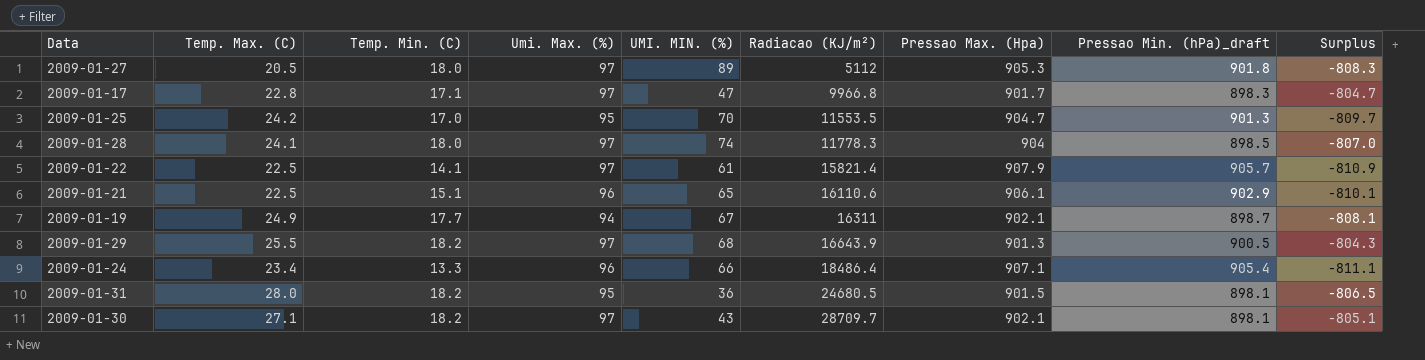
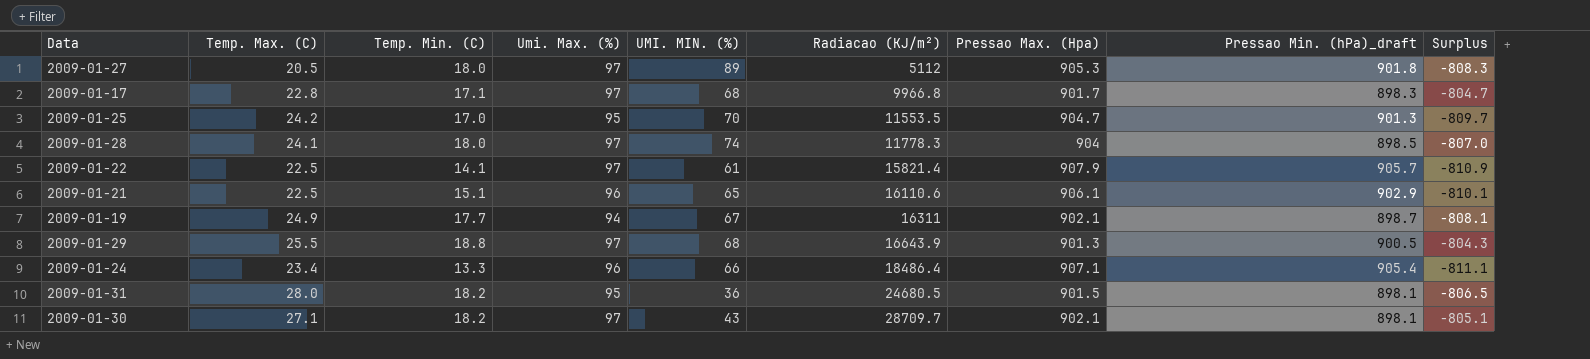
2009-01-17 | UMI. MIN. (%): 47 -> 68
2009-01-29 | Temp. Min. (C): 18.2 -> 18.8

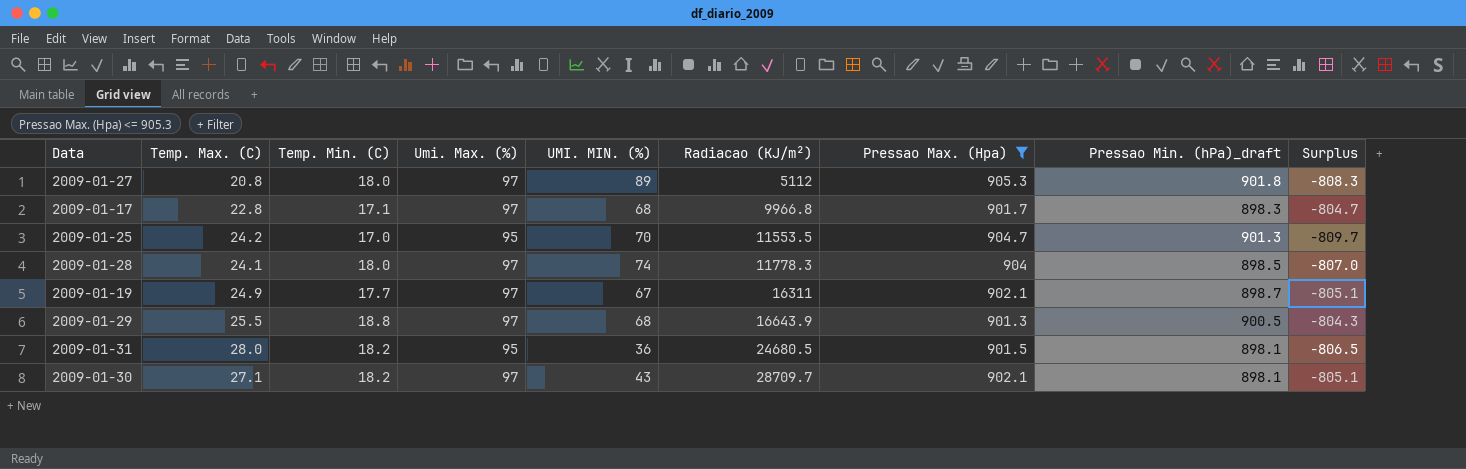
filter: none -> Pressao Max. (Hpa) <= 905.3
2009-01-27 | Temp. Max. (C): 20.5 -> 20.8
2009-01-19 | Umi. Max. (%): 94 -> 97
2009-01-19 | Surplus: -808.1 -> -805.1

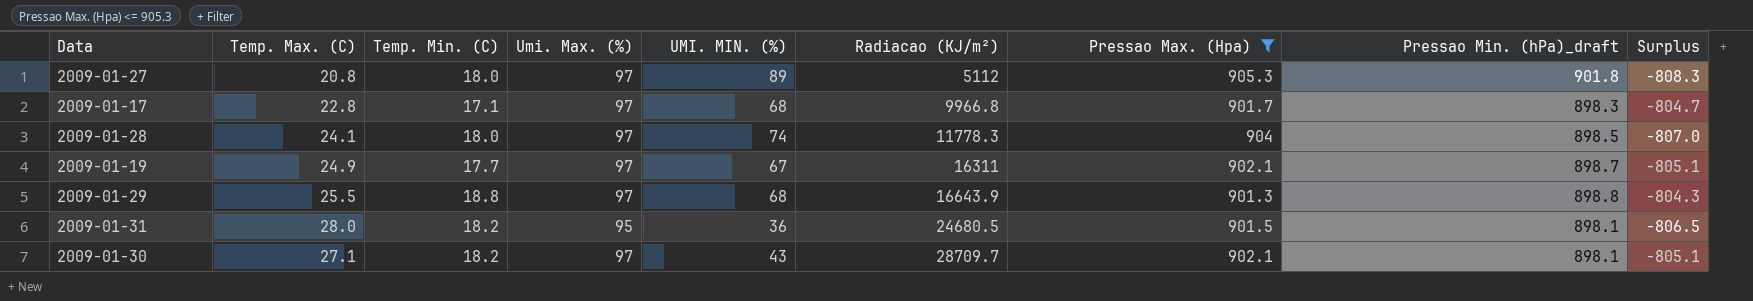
row 2009-01-25: 24.2 | 17.0 | 95 | 70 | 11553.5 | 904.7 | 901.3 | -809.7 -> none
2009-01-29 | Pressao Min. (hPa)_draft: 900.5 -> 898.8

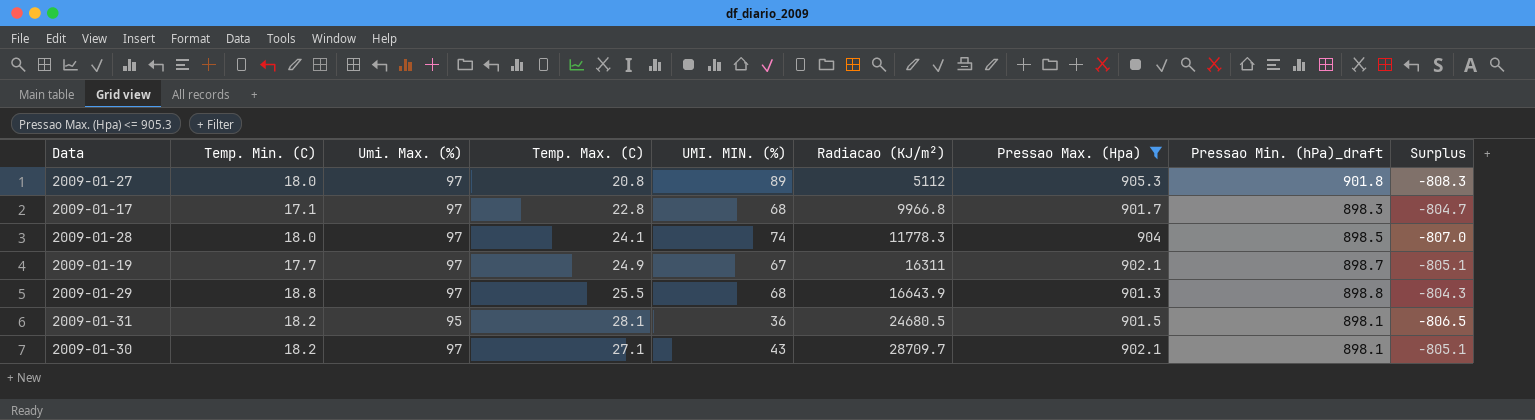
column Temp. Max. (C) | position: 2 -> 4
2009-01-31 | Temp. Max. (C): 28.0 -> 28.1

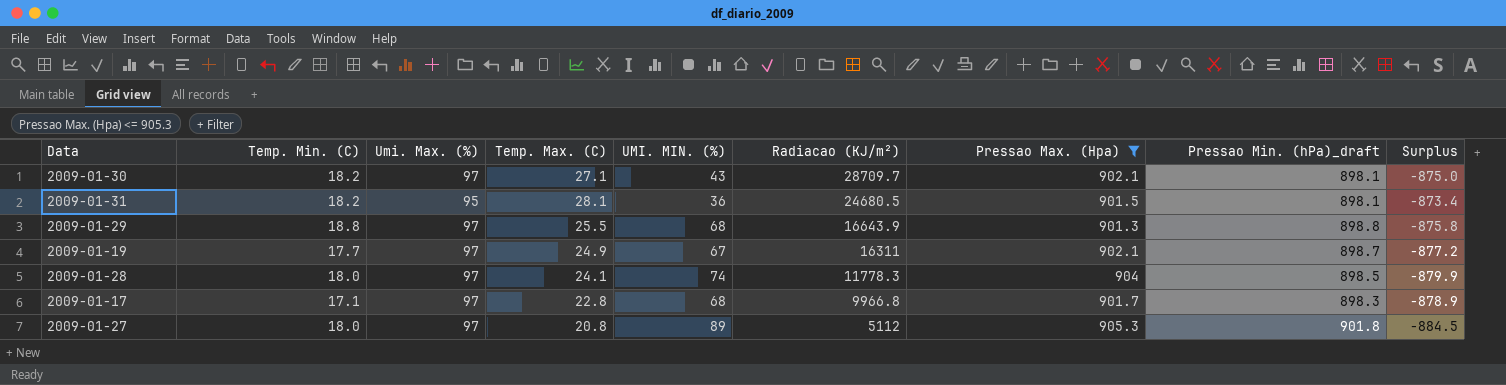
row order: Radiacao (KJ/m²) ascending -> Radiacao (KJ/m²) descending
column Surplus | formula: [Umi. Max. (%)] - [Pressao Max. (Hpa)] -> [Temp. Max. (C)] - [Pressao Max. (Hpa)]

